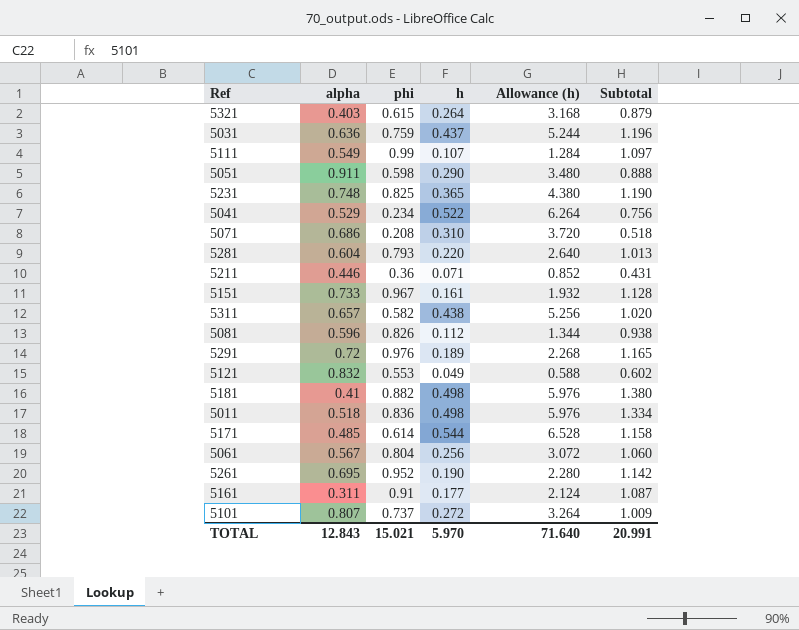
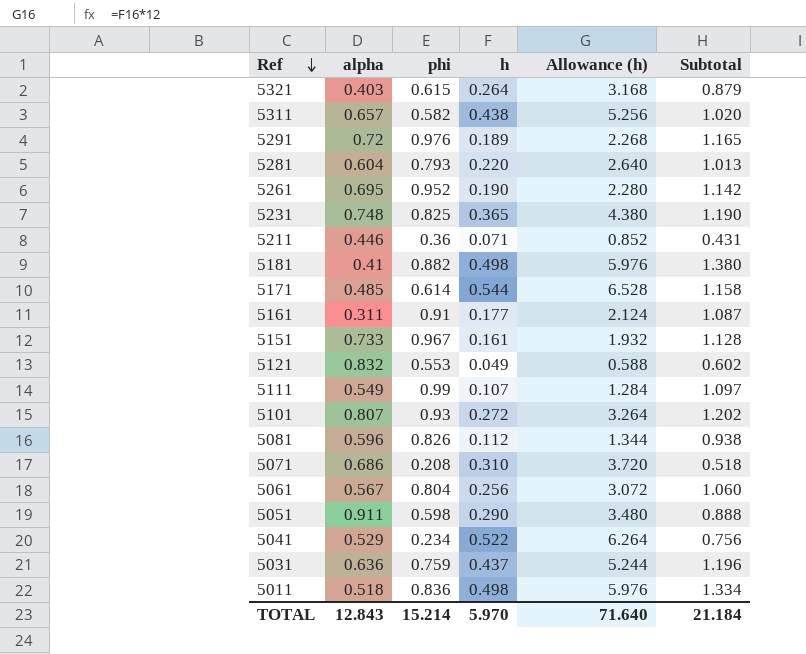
row order: none -> Ref descending
5101 | phi: 0.737 -> 0.93
5101 | Subtotal: 1.009 -> 1.202
TOTAL | phi: 15.021 -> 15.214
TOTAL | Subtotal: 20.991 -> 21.184

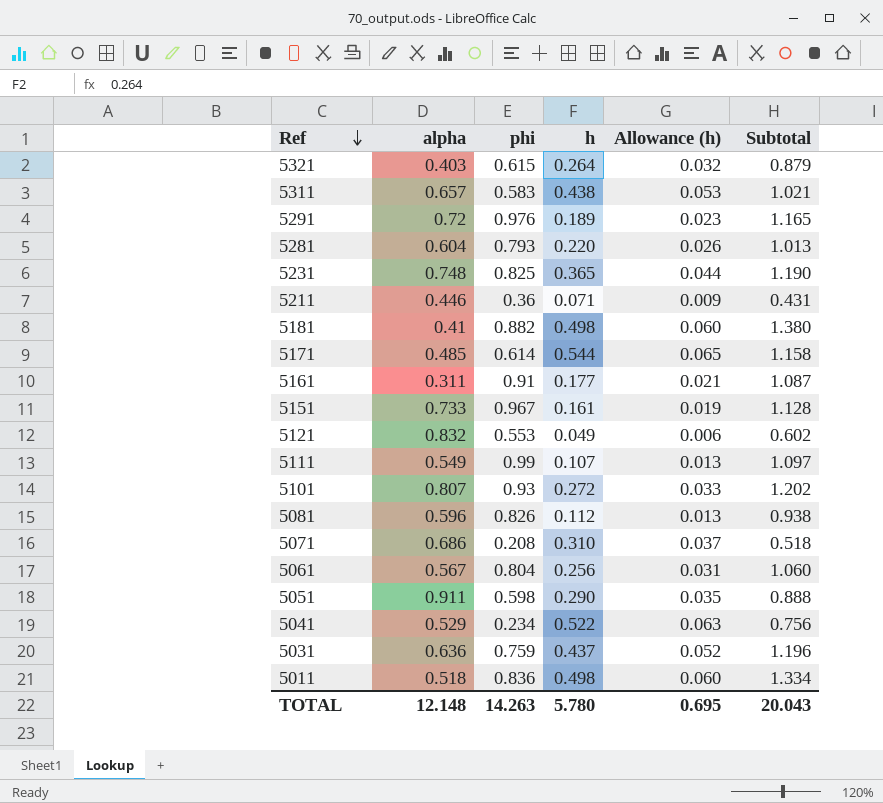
column Allowance (h) | formula: [h] * 12 -> [h] * 0.12
row 5261: 0.695 | 0.952 | 0.190 | 2.280 | 1.142 -> none
5311 | phi: 0.582 -> 0.583
5311 | Subtotal: 1.020 -> 1.021
TOTAL | alpha: 12.843 -> 12.148
TOTAL | phi: 15.214 -> 14.263
TOTAL | h: 5.970 -> 5.780
TOTAL | Allowance (h): 71.640 -> 0.695
TOTAL | Subtotal: 21.184 -> 20.043

